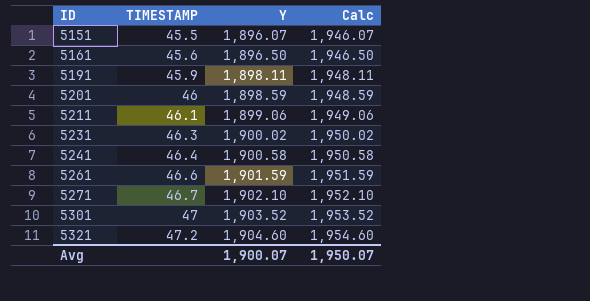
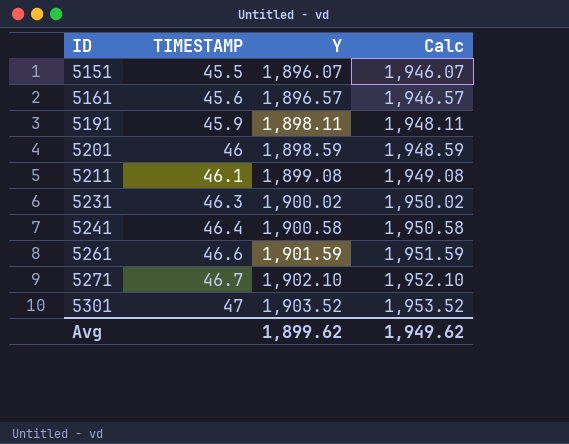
row 5321: 47.2 | 1,904.60 | 1,954.60 -> none
5161 | Y: 1,896.50 -> 1,896.57
5161 | Calc: 1,946.50 -> 1,946.57
5211 | Y: 1,899.06 -> 1,899.08
5211 | Calc: 1,949.06 -> 1,949.08
Avg | Y: 1,900.07 -> 1,899.62
Avg | Calc: 1,950.07 -> 1,949.62

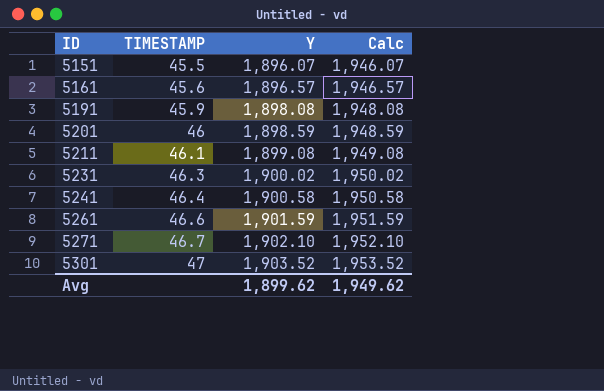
5191 | Y: 1,898.11 -> 1,898.08
5191 | Calc: 1,948.11 -> 1,948.08

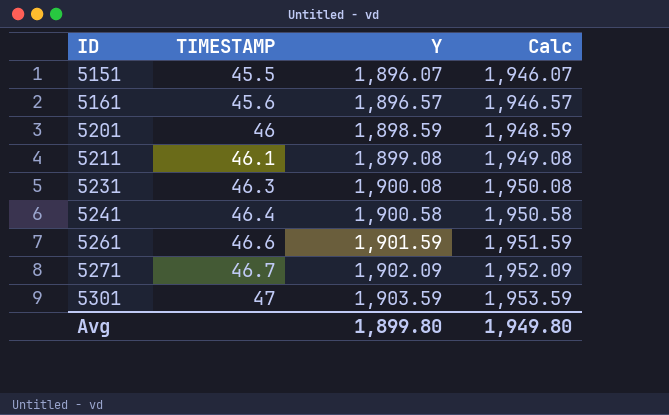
row 5191: 45.9 | 1,898.08 | 1,948.08 -> none
5231 | Y: 1,900.02 -> 1,900.08
5231 | Calc: 1,950.02 -> 1,950.08
5271 | Y: 1,902.10 -> 1,902.09
5271 | Calc: 1,952.10 -> 1,952.09
5301 | Y: 1,903.52 -> 1,903.59
5301 | Calc: 1,953.52 -> 1,953.59
Avg | Y: 1,899.62 -> 1,899.80
Avg | Calc: 1,949.62 -> 1,949.80

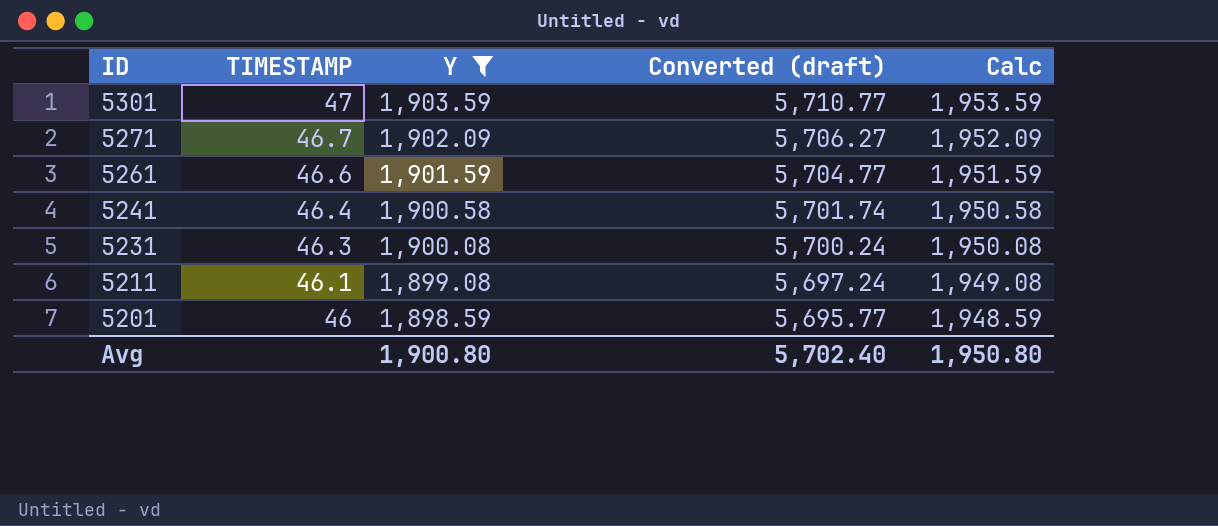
filter: none -> Y >= 1,898.59
row order: ID ascending -> ID descending
column Converted (draft) | formula: none -> [Y] * 3
Avg | Y: 1,899.80 -> 1,900.80
Avg | Calc: 1,949.80 -> 1,950.80

